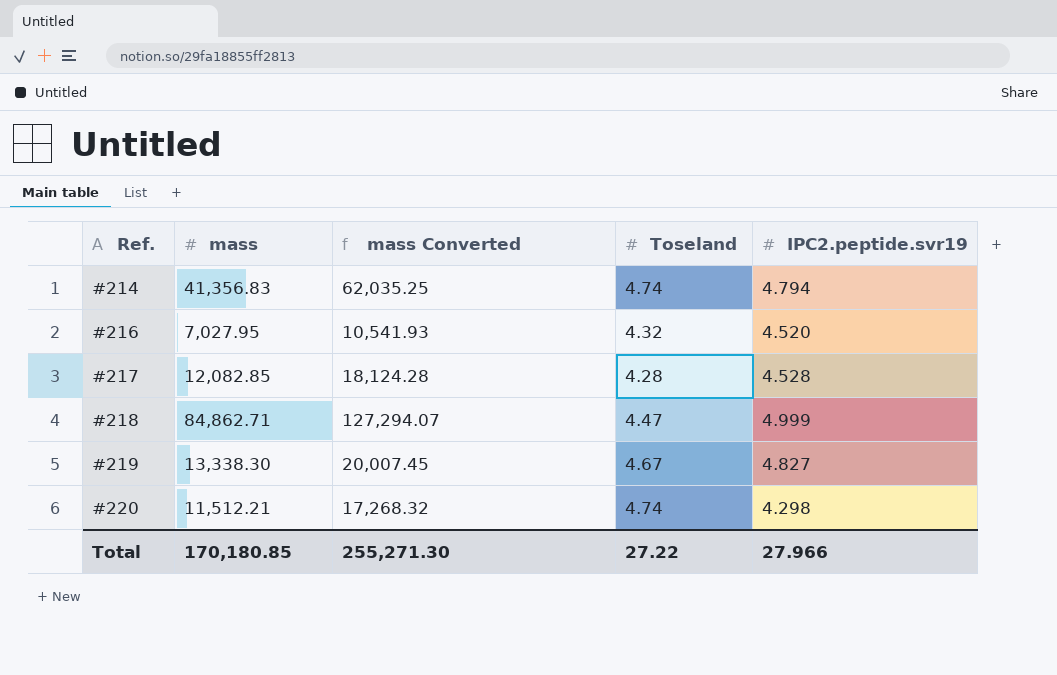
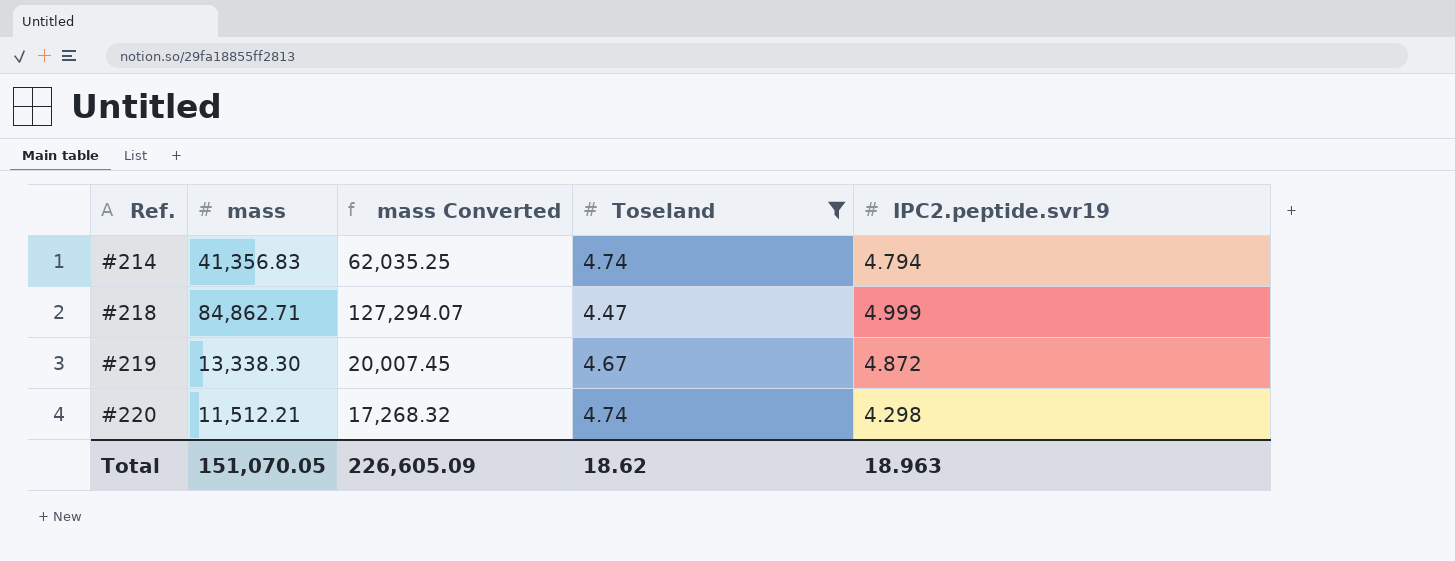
filter: none -> Toseland >= 4.47
#219 | IPC2.peptide.svr19: 4.827 -> 4.872
Total | mass: 170,180.85 -> 151,070.05
Total | mass Converted: 255,271.30 -> 226,605.09
Total | Toseland: 27.22 -> 18.62
Total | IPC2.peptide.svr19: 27.966 -> 18.963

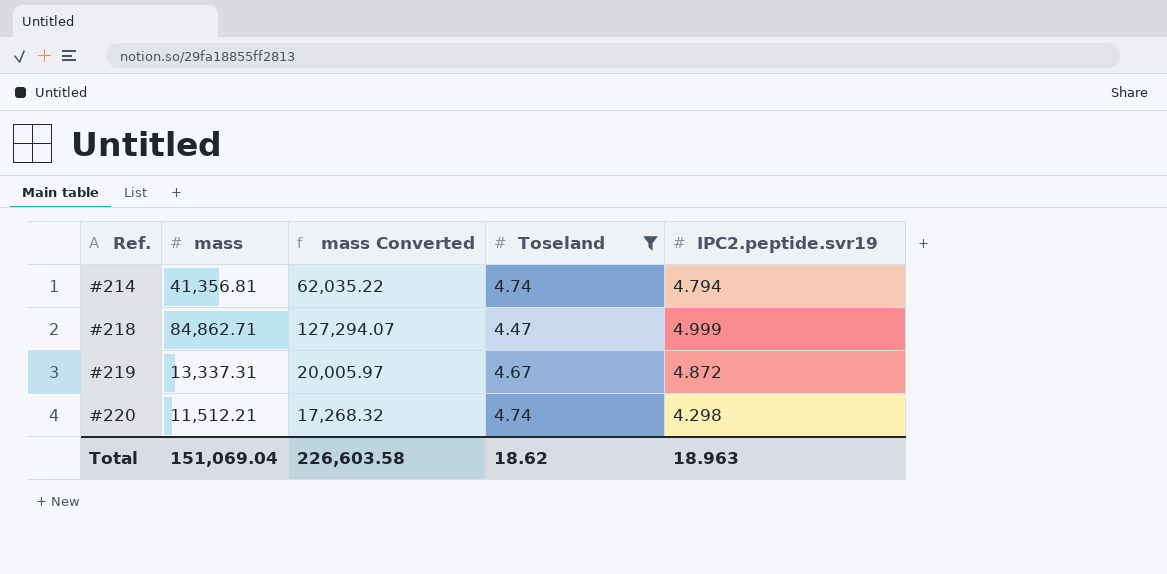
#214 | mass: 41,356.83 -> 41,356.81
#214 | mass Converted: 62,035.25 -> 62,035.22
#219 | mass: 13,338.30 -> 13,337.31
#219 | mass Converted: 20,007.45 -> 20,005.97
Total | mass: 151,070.05 -> 151,069.04
Total | mass Converted: 226,605.09 -> 226,603.58

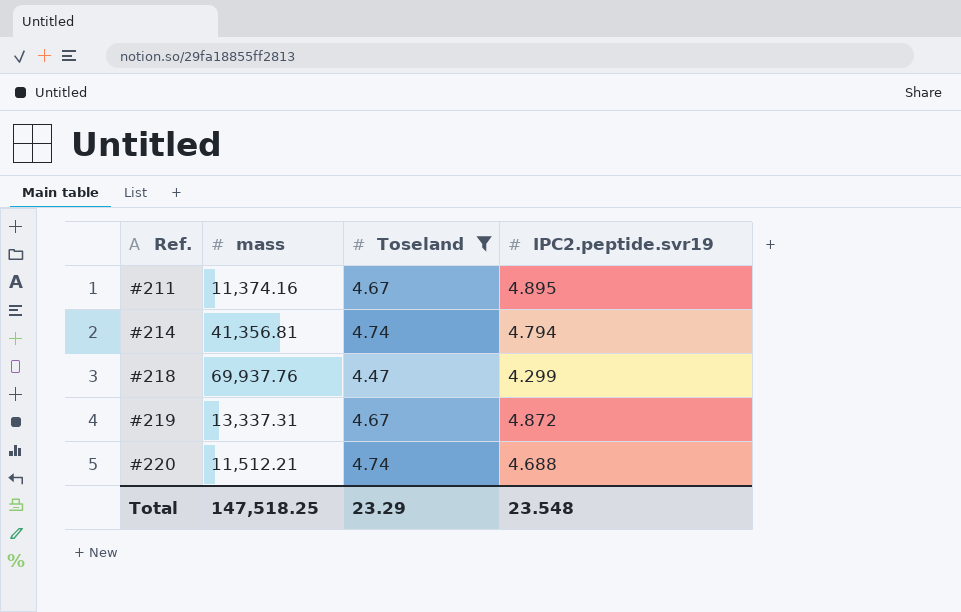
column mass Converted | formula: [mass] * 1.5 -> none
row #211: none -> 11,374.16 | 4.67 | 4.895
#218 | mass: 84,862.71 -> 69,937.76
#218 | IPC2.peptide.svr19: 4.999 -> 4.299
#220 | IPC2.peptide.svr19: 4.298 -> 4.688
Total | mass: 151,069.04 -> 147,518.25
Total | Toseland: 18.62 -> 23.29
Total | IPC2.peptide.svr19: 18.963 -> 23.548

